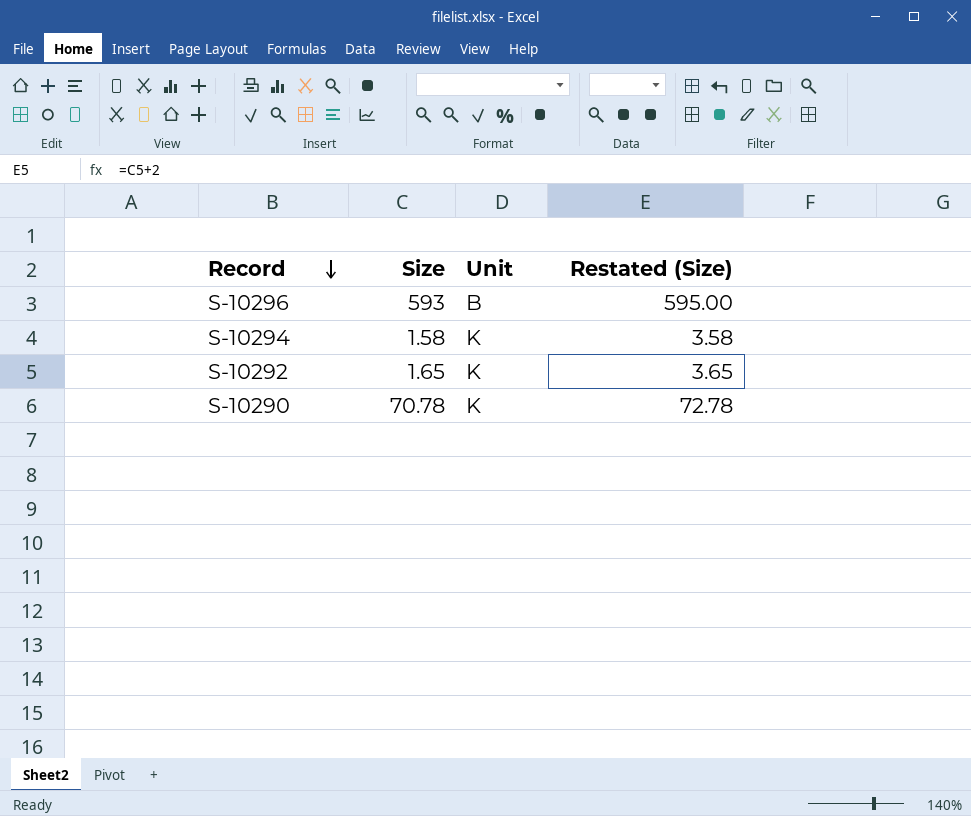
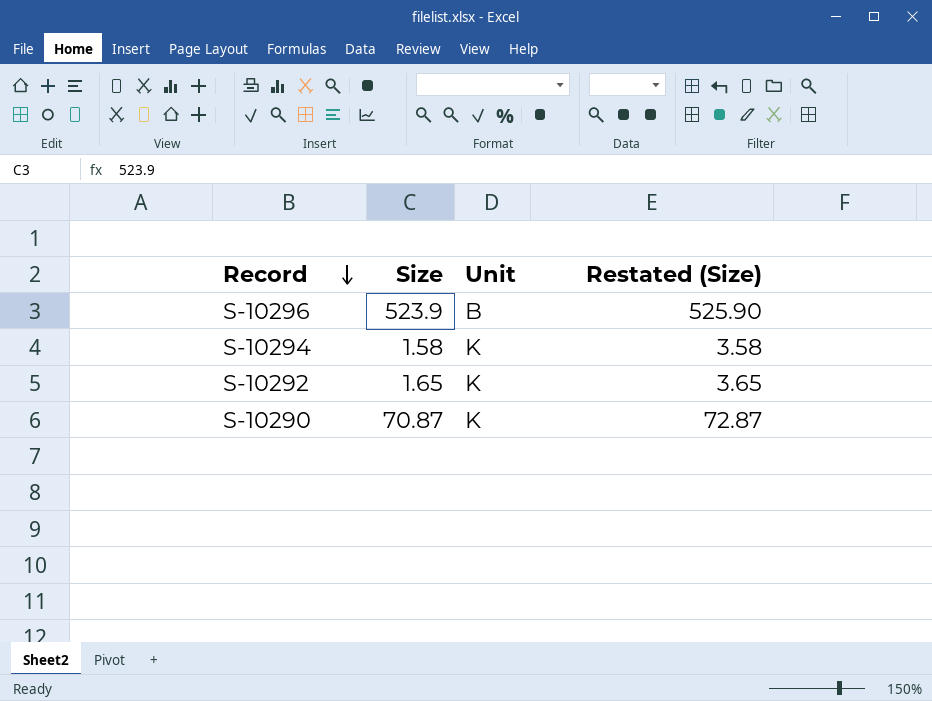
S-10296 | Size: 593 -> 523.9
S-10296 | Restated (Size): 595.00 -> 525.90
S-10290 | Size: 70.78 -> 70.87
S-10290 | Restated (Size): 72.78 -> 72.87

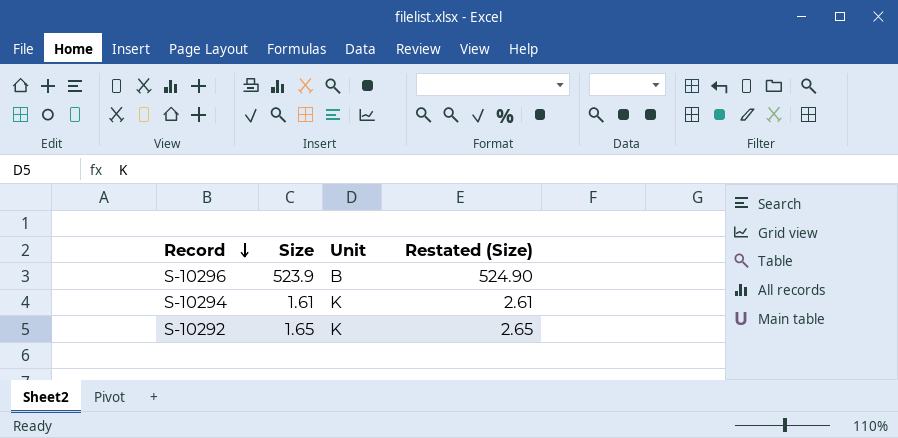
column Restated (Size) | formula: [Size] + 2 -> [Size] + 1
row S-10290: 70.87 | K | 72.87 -> none
S-10294 | Size: 1.58 -> 1.61

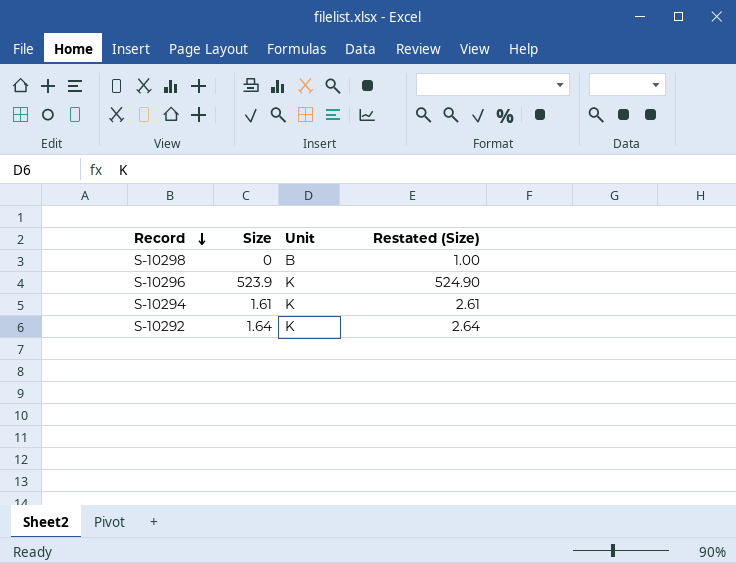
row S-10298: none -> 0 | B | 1.00
S-10296 | Unit: B -> K
S-10292 | Size: 1.65 -> 1.64
S-10292 | Restated (Size): 2.65 -> 2.64

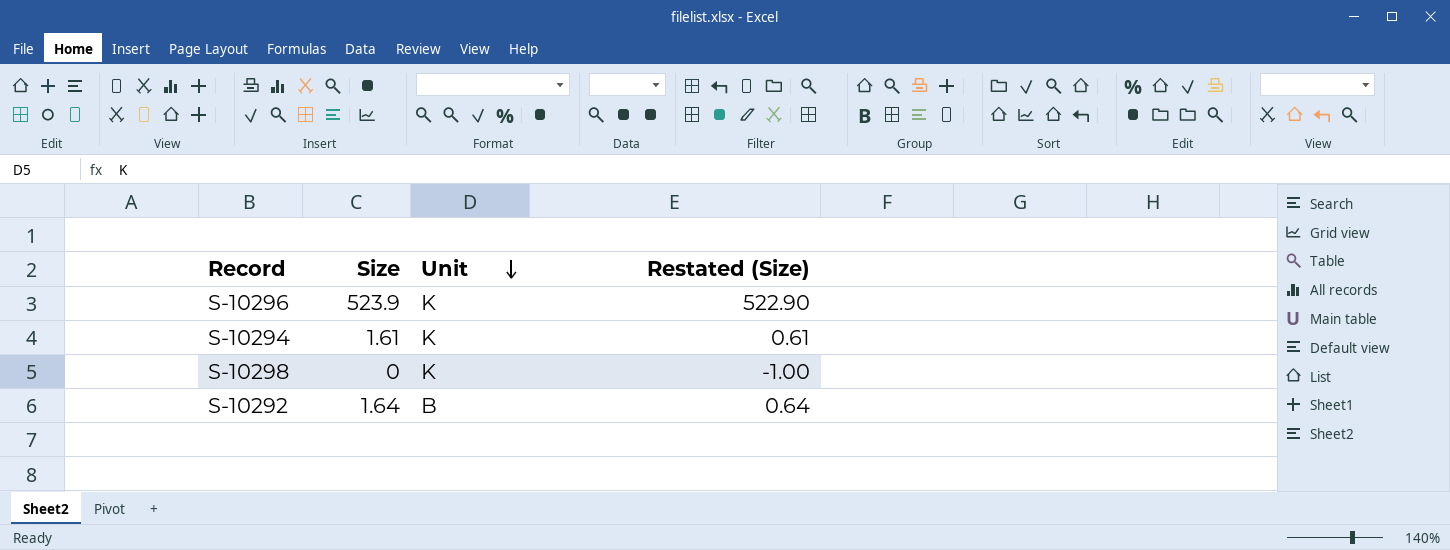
row order: Record descending -> Unit descending
column Restated (Size) | formula: [Size] + 1 -> [Size] - 1
S-10298 | Unit: B -> K
S-10292 | Unit: K -> B

